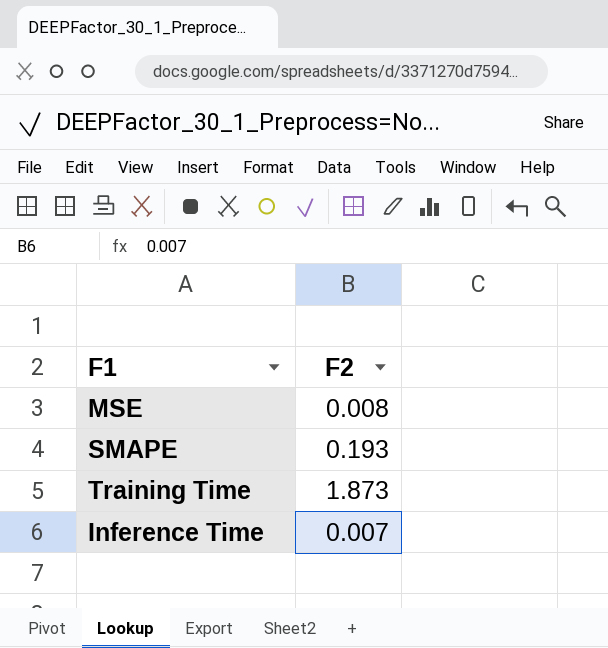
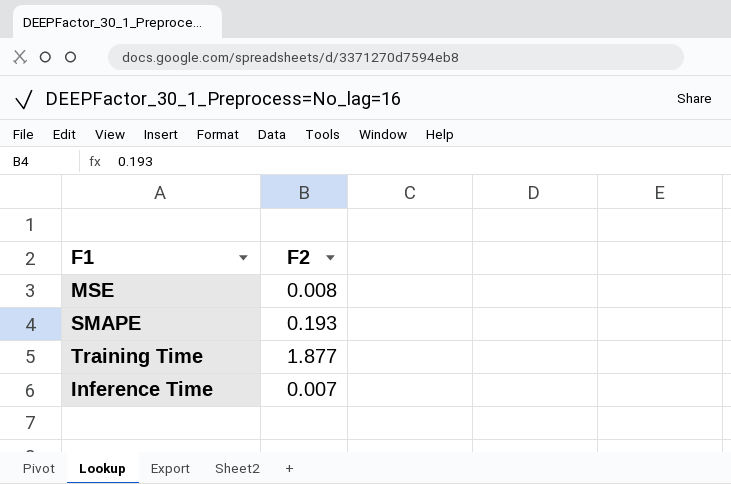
Training Time | F2: 1.873 -> 1.877

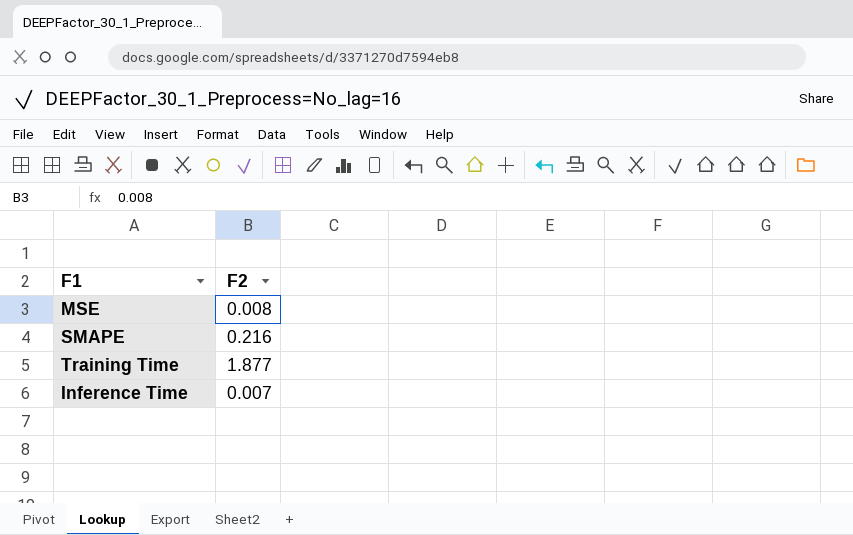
SMAPE | F2: 0.193 -> 0.216

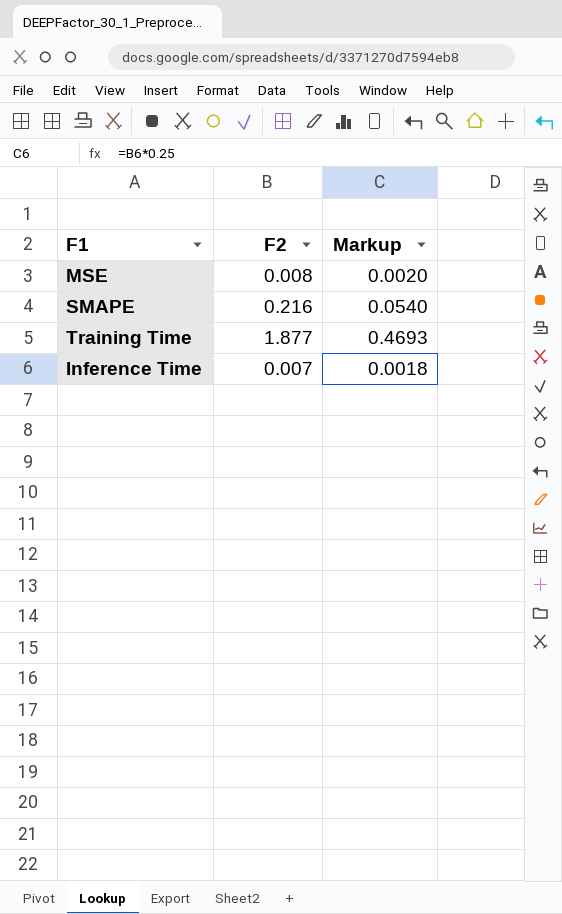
column Markup | formula: none -> [F2] * 0.25

